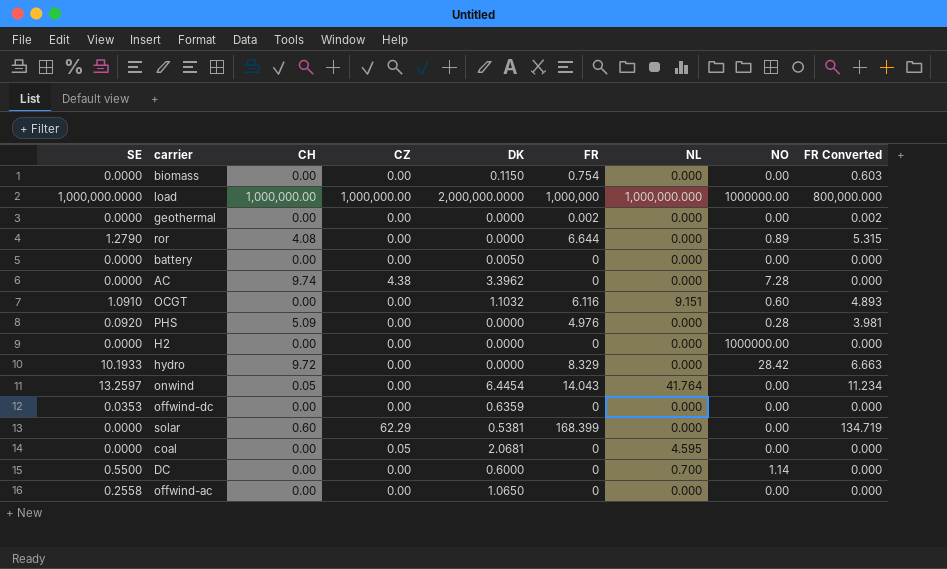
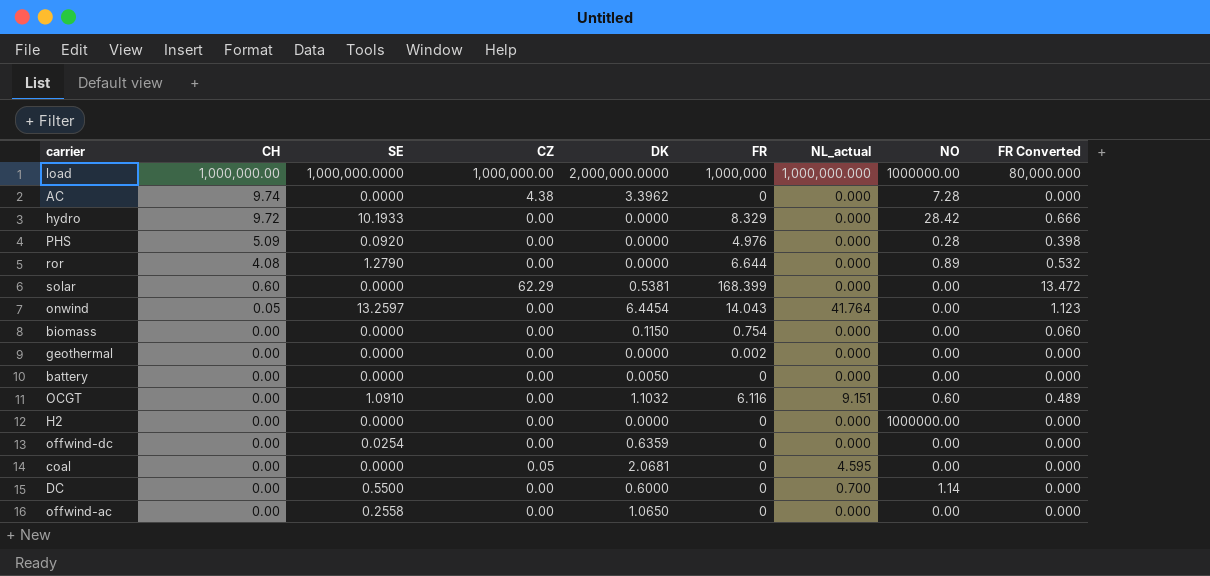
row order: none -> CH descending
column SE | position: 1 -> 3
column name: NL -> NL_actual
column FR Converted | formula: [FR] * 0.8 -> [FR] * 0.08
offwind-dc | SE: 0.0353 -> 0.0254

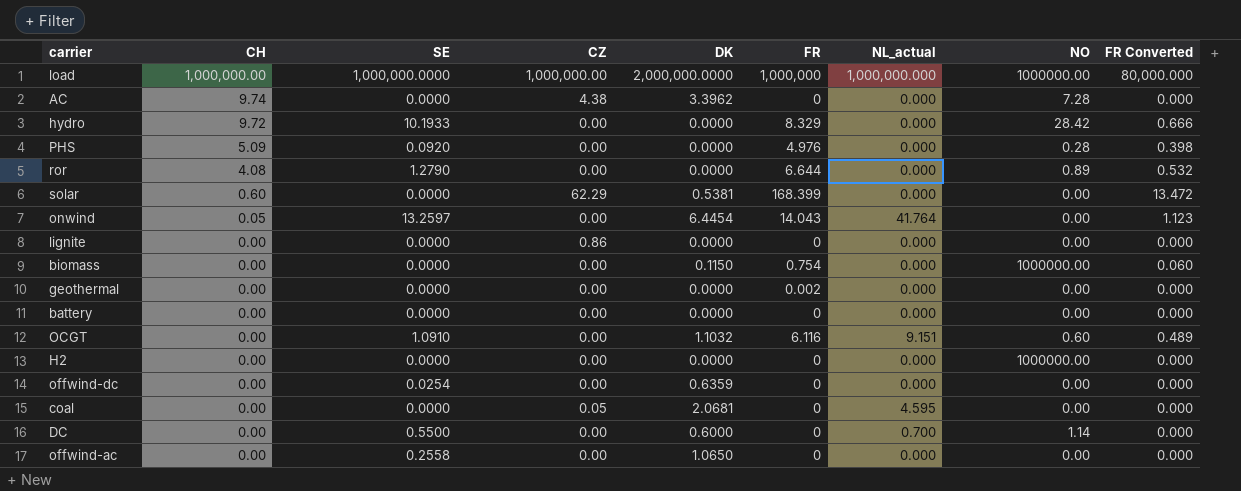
row lignite: none -> 0.00 | 0.0000 | 0.86 | 0.0000 | 0 | 0.000 | 0.00 | 0.000
biomass | NO: 0.00 -> 1000000.00
battery | DK: 0.0050 -> 0.0000

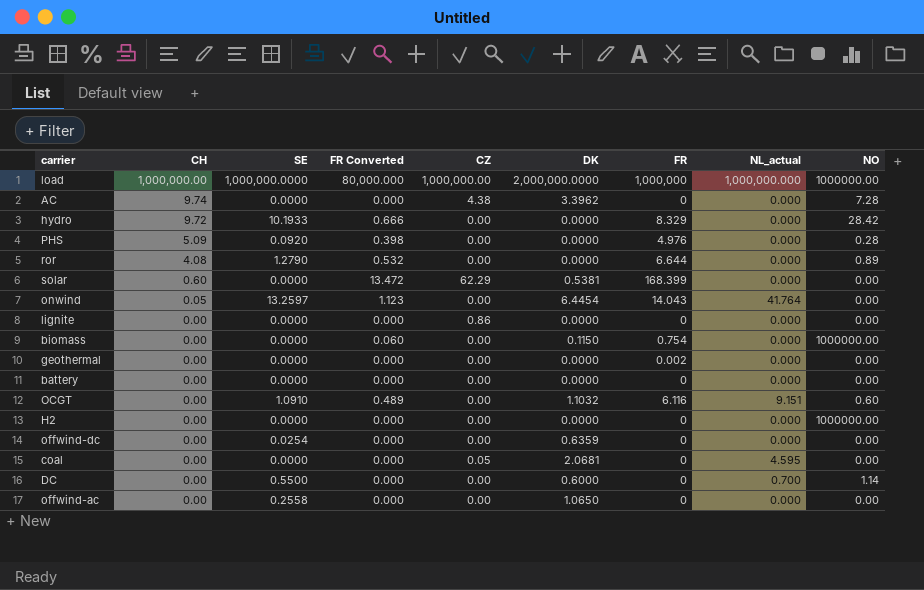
column FR Converted | position: 9 -> 4

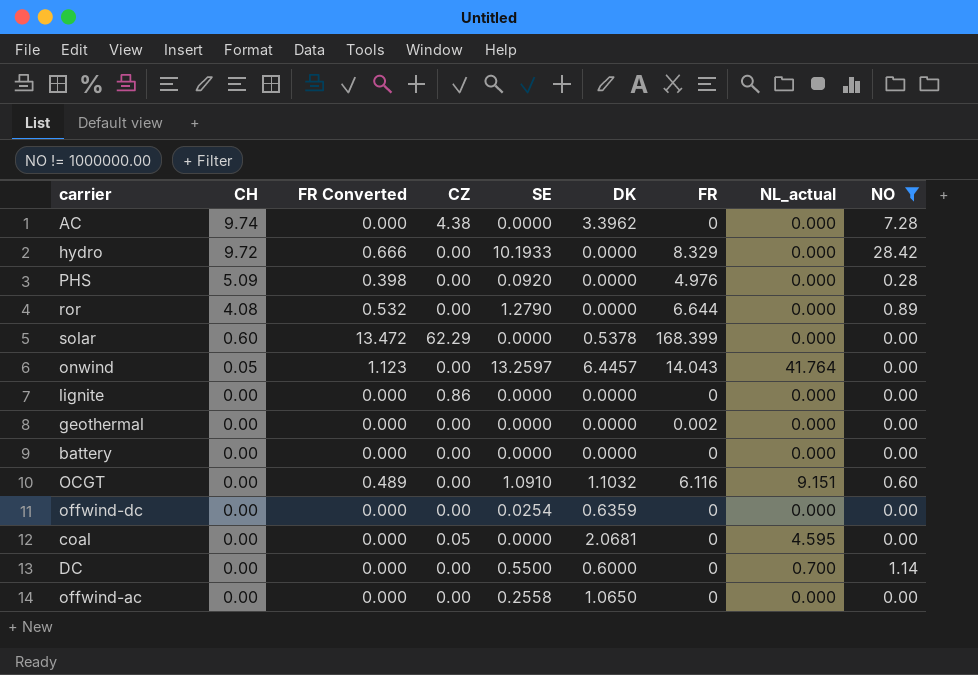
filter: none -> NO != 1000000.00
column SE | position: 3 -> 5
solar | DK: 0.5381 -> 0.5378
onwind | DK: 6.4454 -> 6.4457

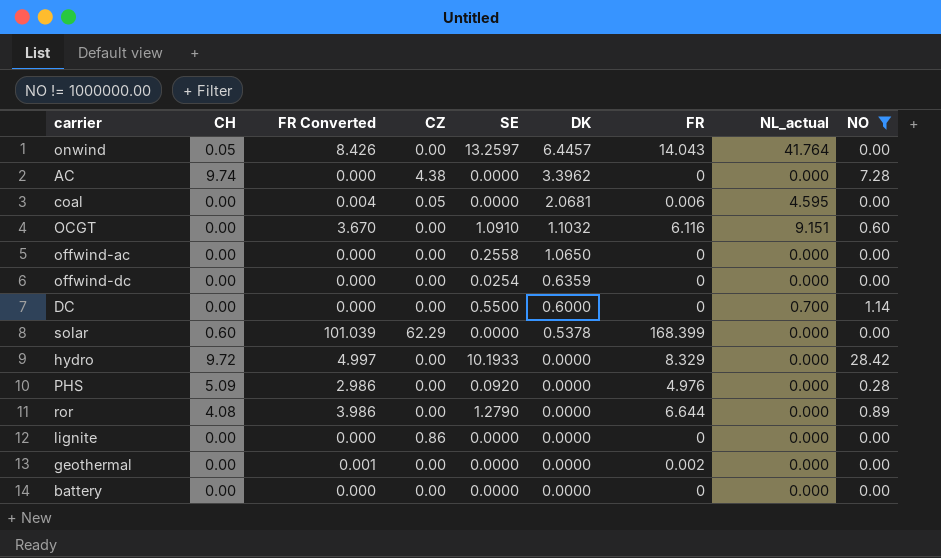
row order: CH descending -> DK descending
column FR Converted | formula: [FR] * 0.08 -> [FR] * 0.6
coal | FR: 0 -> 0.006

